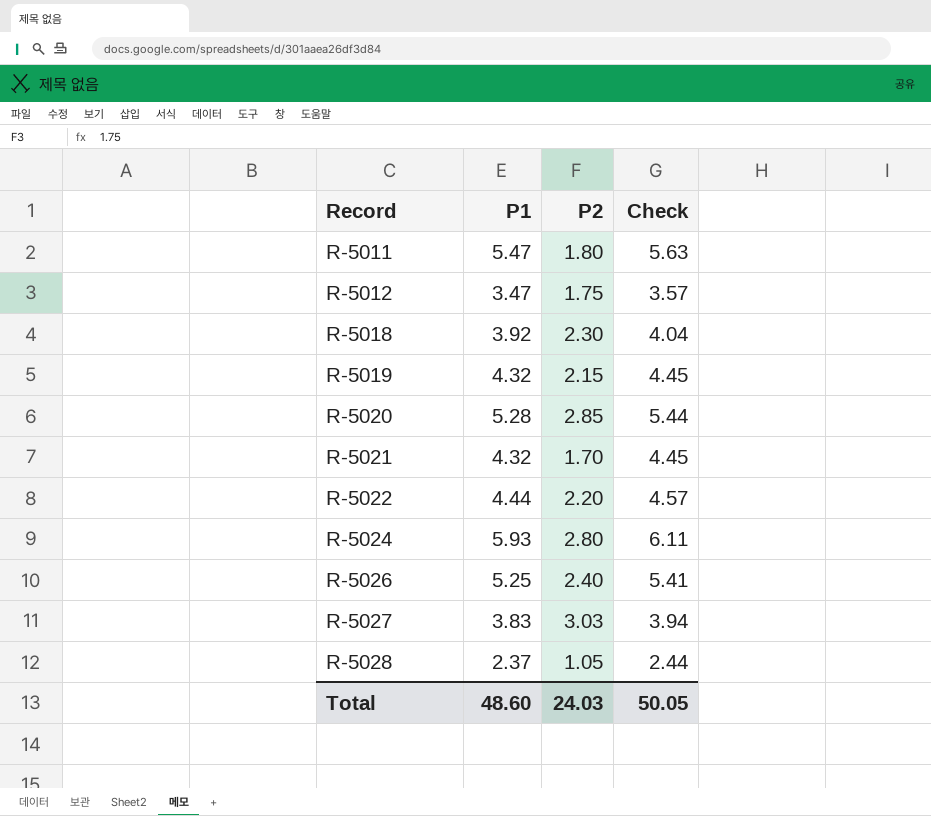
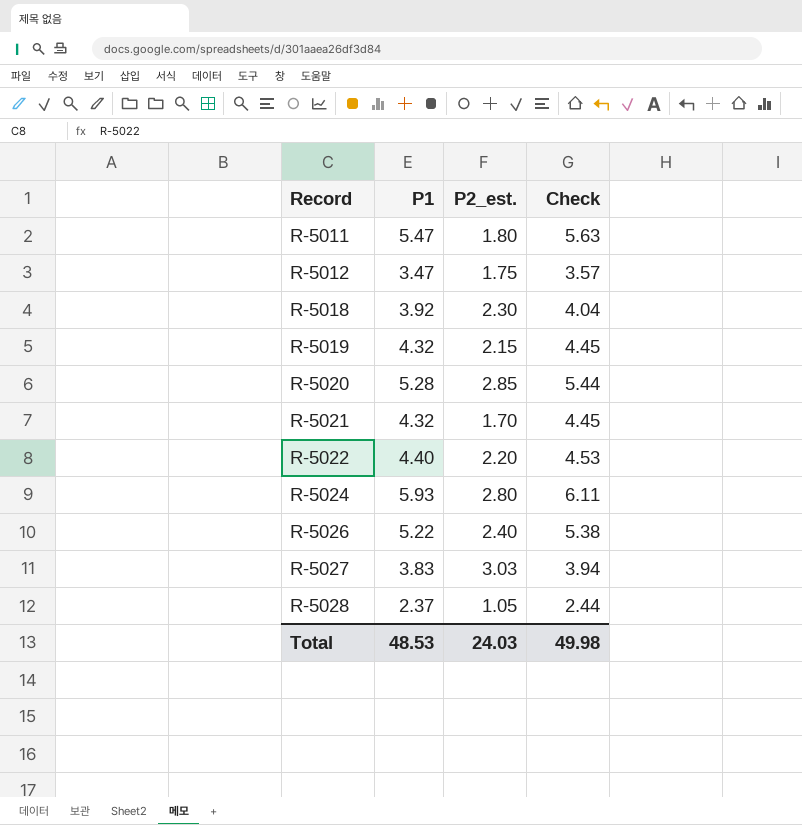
column name: P2 -> P2_est.
R-5022 | P1: 4.44 -> 4.40
R-5022 | Check: 4.57 -> 4.53
R-5026 | P1: 5.25 -> 5.22
R-5026 | Check: 5.41 -> 5.38
Total | P1: 48.60 -> 48.53
Total | Check: 50.05 -> 49.98

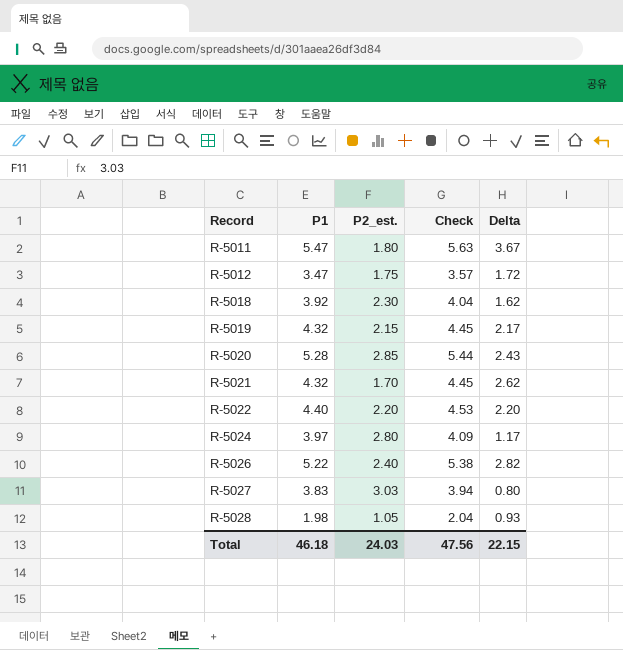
column Delta | formula: none -> [P1] - [P2_est.]
R-5024 | P1: 5.93 -> 3.97
R-5024 | Check: 6.11 -> 4.09
R-5028 | P1: 2.37 -> 1.98
R-5028 | Check: 2.44 -> 2.04
Total | P1: 48.53 -> 46.18
Total | Check: 49.98 -> 47.56

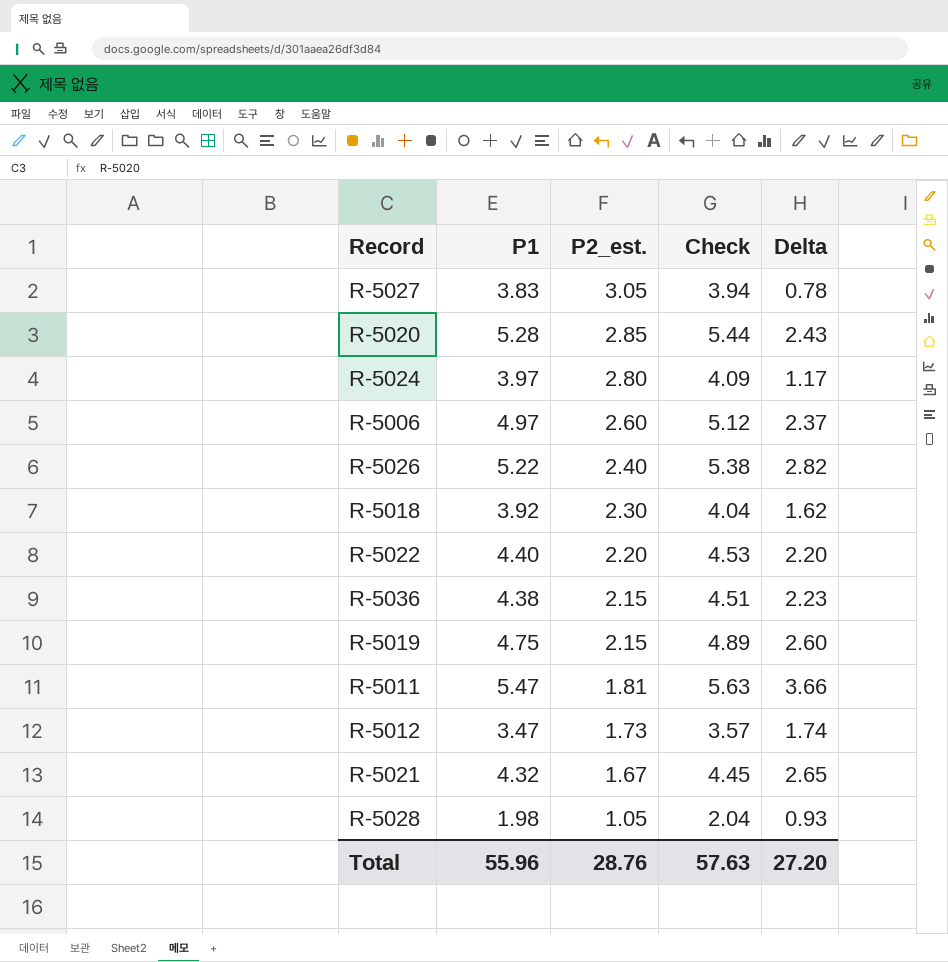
row order: Record ascending -> P2_est. descending
R-5027 | P2_est.: 3.03 -> 3.05
R-5027 | Delta: 0.80 -> 0.78
row R-5006: none -> 4.97 | 2.60 | 5.12 | 2.37
row R-5036: none -> 4.38 | 2.15 | 4.51 | 2.23
R-5019 | P1: 4.32 -> 4.75
R-5019 | Check: 4.45 -> 4.89
R-5019 | Delta: 2.17 -> 2.60
R-5011 | P2_est.: 1.80 -> 1.81
R-5011 | Delta: 3.67 -> 3.66
R-5012 | P2_est.: 1.75 -> 1.73
R-5012 | Delta: 1.72 -> 1.74
R-5021 | P2_est.: 1.70 -> 1.67
R-5021 | Delta: 2.62 -> 2.65
Total | P1: 46.18 -> 55.96
Total | P2_est.: 24.03 -> 28.76
Total | Check: 47.56 -> 57.63
Total | Delta: 22.15 -> 27.20

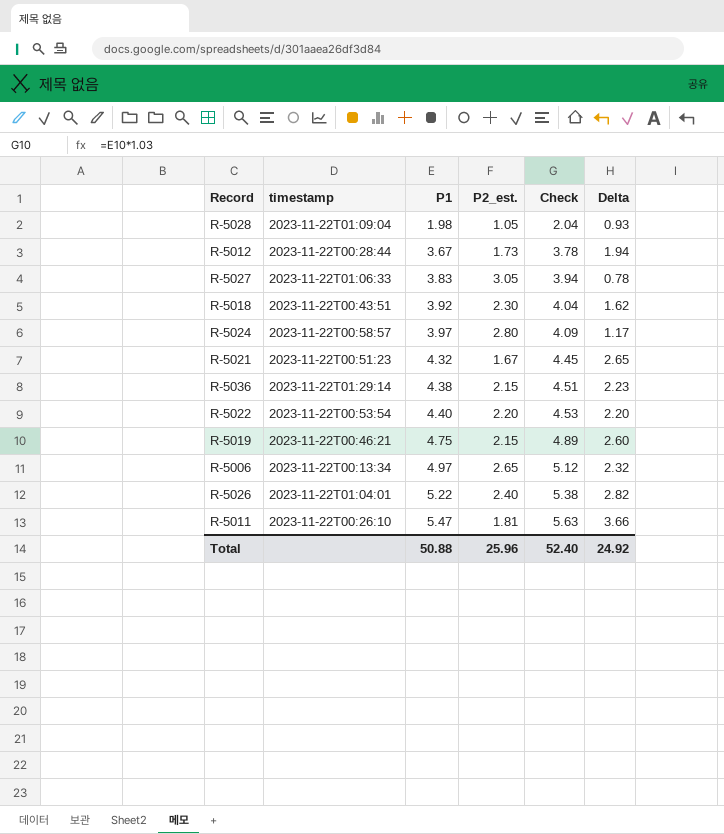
row order: P2_est. descending -> P1 ascending
column timestamp | position: none -> 2
row R-5020: 5.28 | 2.85 | 5.44 | 2.43 -> none
R-5012 | P1: 3.47 -> 3.67
R-5012 | Check: 3.57 -> 3.78
R-5012 | Delta: 1.74 -> 1.94
R-5006 | P2_est.: 2.60 -> 2.65
R-5006 | Delta: 2.37 -> 2.32
Total | P1: 55.96 -> 50.88
Total | P2_est.: 28.76 -> 25.96
Total | Check: 57.63 -> 52.40
Total | Delta: 27.20 -> 24.92

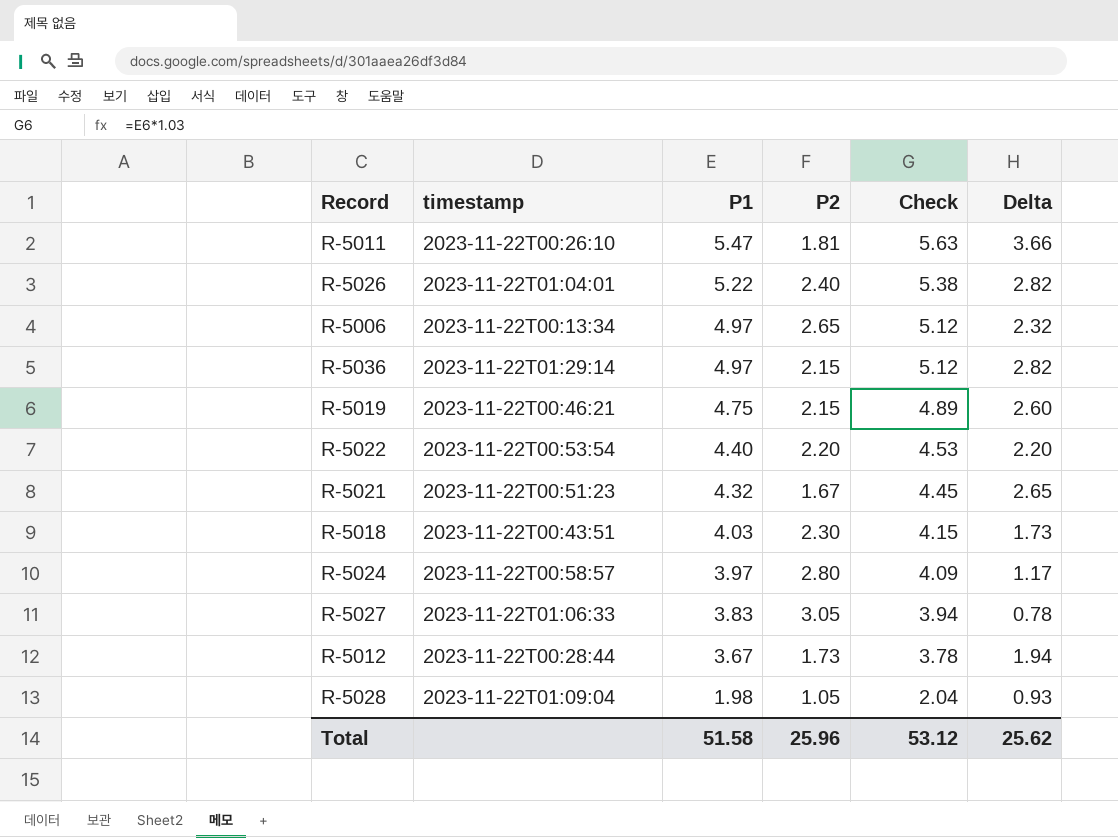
row order: P1 ascending -> P1 descending
column name: P2_est. -> P2
R-5036 | P1: 4.38 -> 4.97
R-5036 | Check: 4.51 -> 5.12
R-5036 | Delta: 2.23 -> 2.82
R-5018 | P1: 3.92 -> 4.03
R-5018 | Check: 4.04 -> 4.15
R-5018 | Delta: 1.62 -> 1.73
Total | P1: 50.88 -> 51.58
Total | Check: 52.40 -> 53.12
Total | Delta: 24.92 -> 25.62

